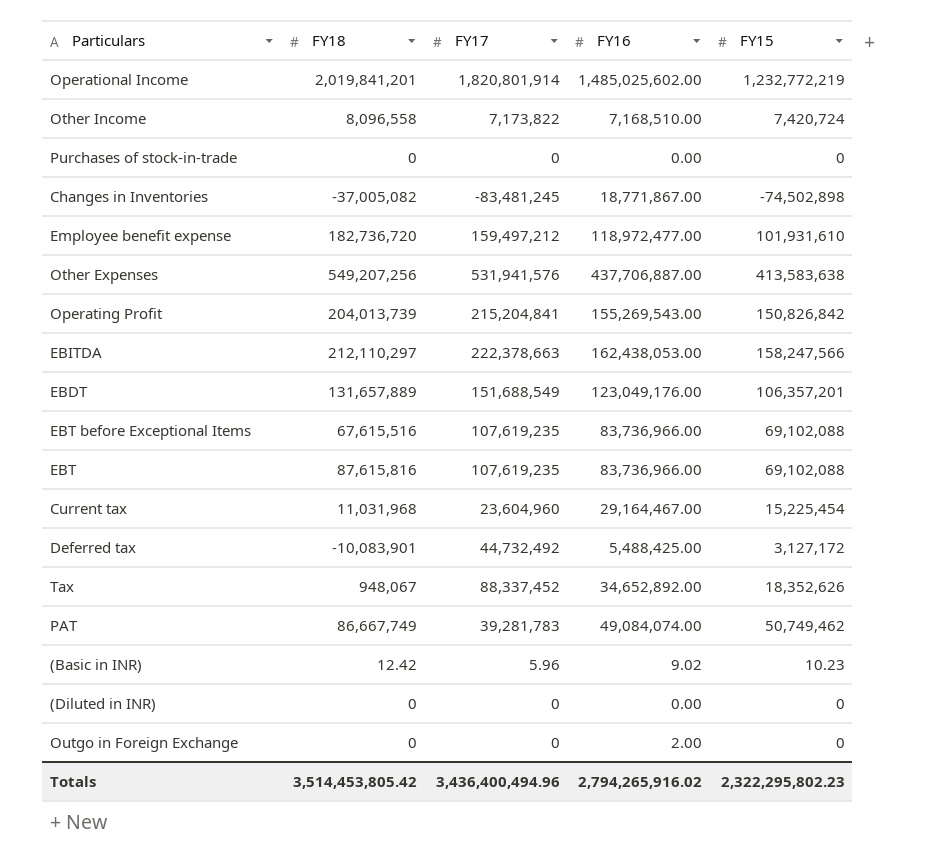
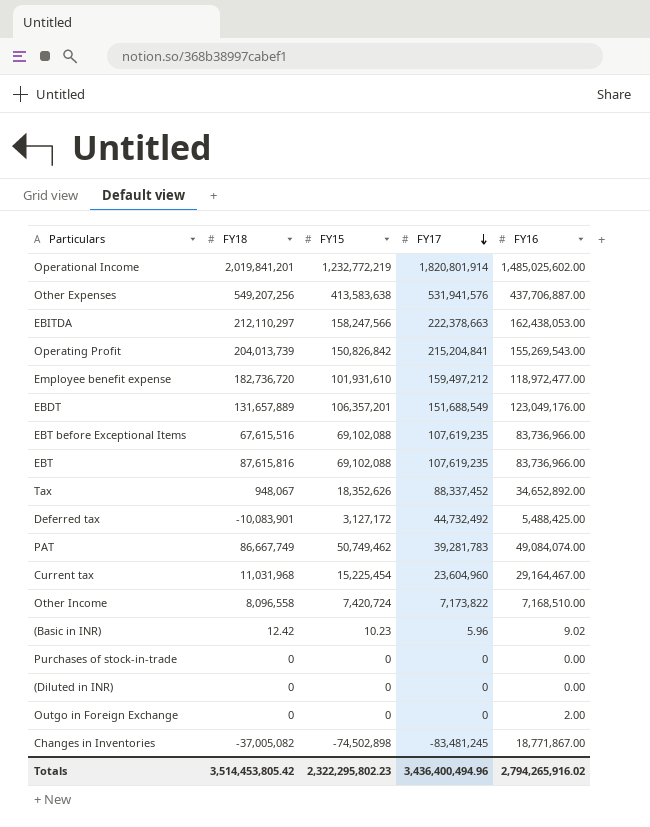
row order: none -> FY17 descending
column FY15 | position: 5 -> 3

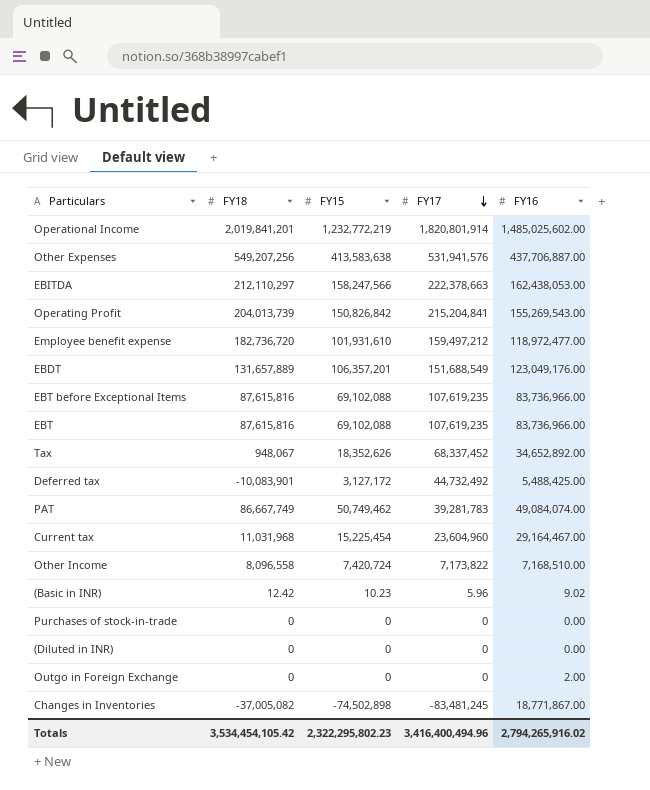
EBT before Exceptional Items | FY18: 67,615,516 -> 87,615,816
Tax | FY17: 88,337,452 -> 68,337,452
Totals | FY18: 3,514,453,805.42 -> 3,534,454,105.42
Totals | FY17: 3,436,400,494.96 -> 3,416,400,494.96

